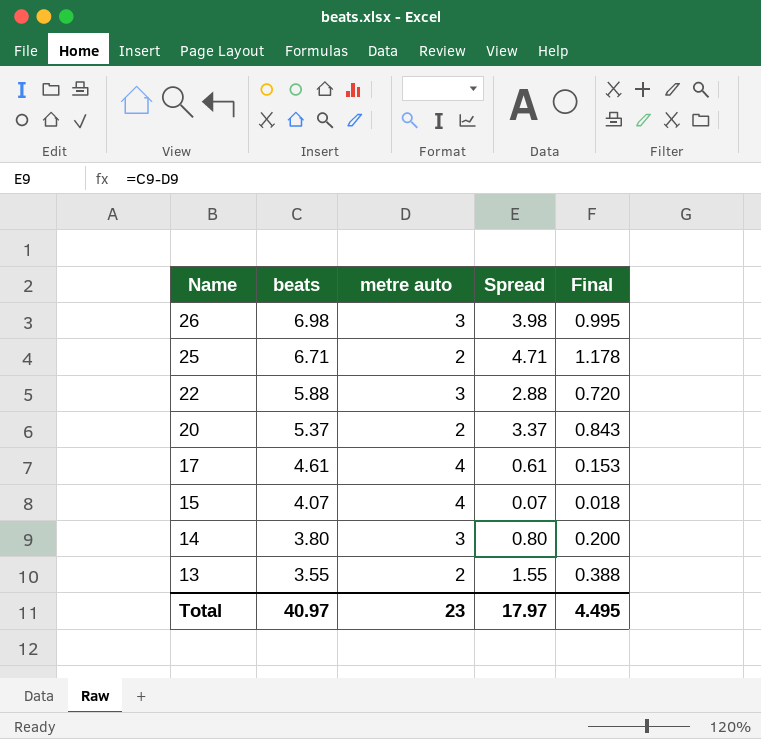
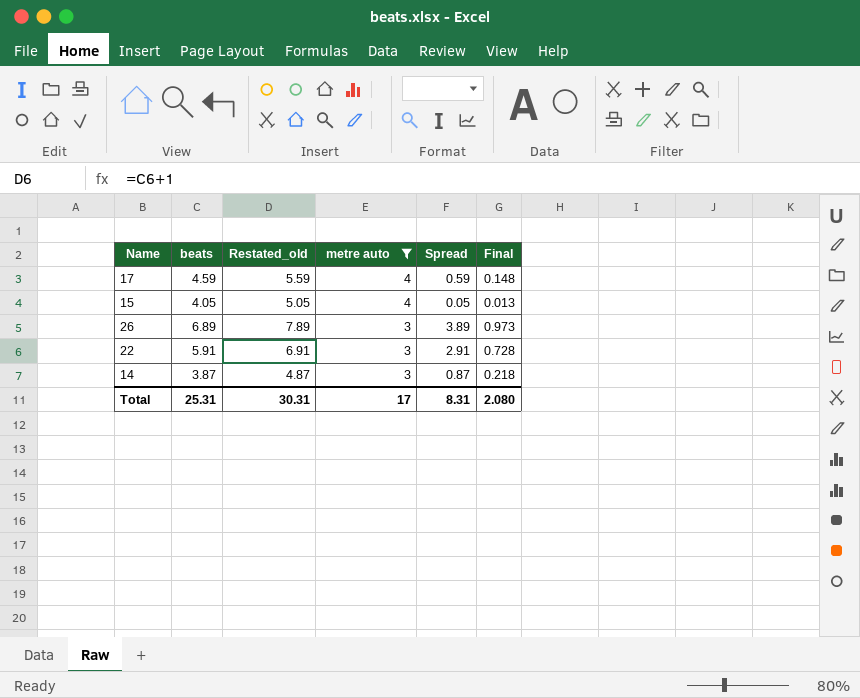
filter: none -> metre auto != 2
row order: Name descending -> metre auto descending
column Restated_old | formula: none -> [beats] + 1
17 | beats: 4.61 -> 4.59
17 | Spread: 0.61 -> 0.59
17 | Final: 0.153 -> 0.148
15 | beats: 4.07 -> 4.05
15 | Spread: 0.07 -> 0.05
15 | Final: 0.018 -> 0.013
26 | beats: 6.98 -> 6.89
26 | Spread: 3.98 -> 3.89
26 | Final: 0.995 -> 0.973
22 | beats: 5.88 -> 5.91
22 | Spread: 2.88 -> 2.91
22 | Final: 0.720 -> 0.728
14 | beats: 3.80 -> 3.87
14 | Spread: 0.80 -> 0.87
14 | Final: 0.200 -> 0.218
Total | beats: 40.97 -> 25.31
Total | metre auto: 23 -> 17
Total | Spread: 17.97 -> 8.31
Total | Final: 4.495 -> 2.080

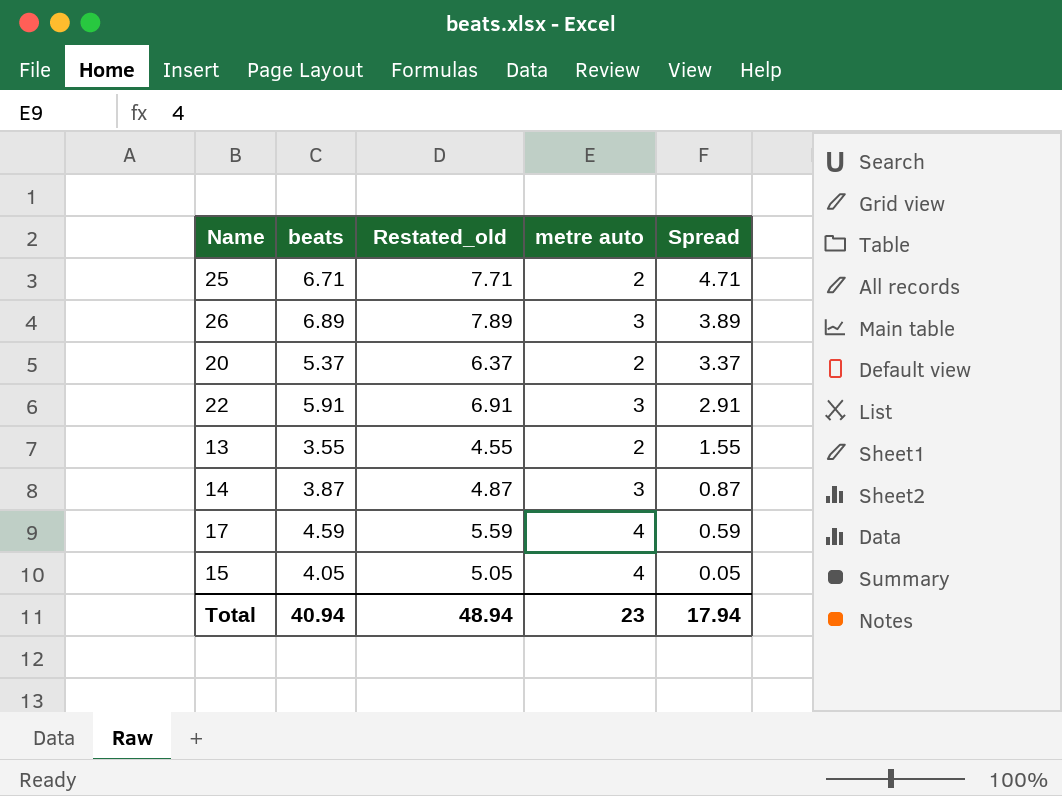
filter: metre auto != 2 -> none
row order: metre auto descending -> Spread descending
column Final | formula: [Spread] * 0.25 -> none
Total | beats: 25.31 -> 40.94
Total | Restated_old: 30.31 -> 48.94
Total | metre auto: 17 -> 23
Total | Spread: 8.31 -> 17.94

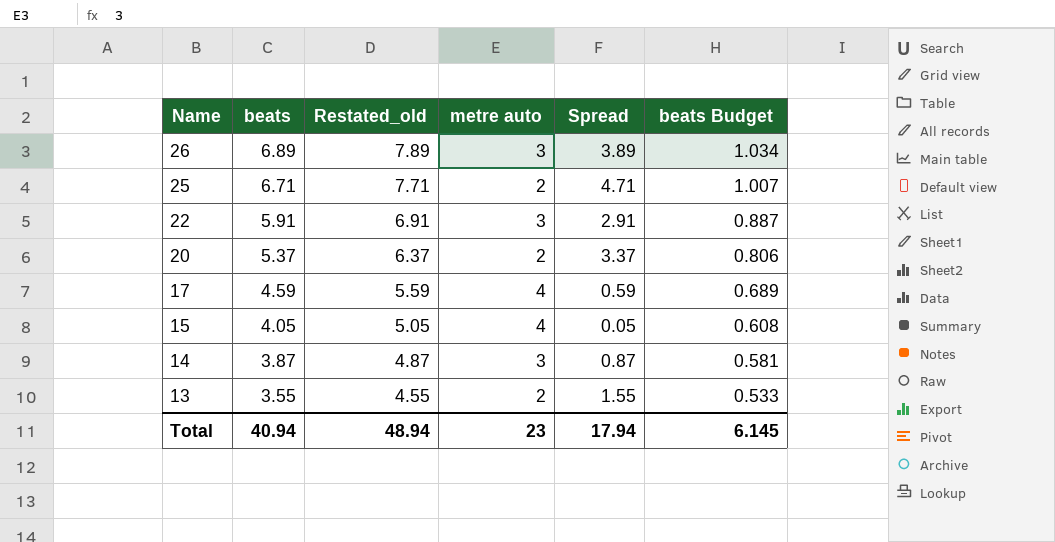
row order: Spread descending -> Name descending
column beats Budget | formula: none -> [beats] * 0.15

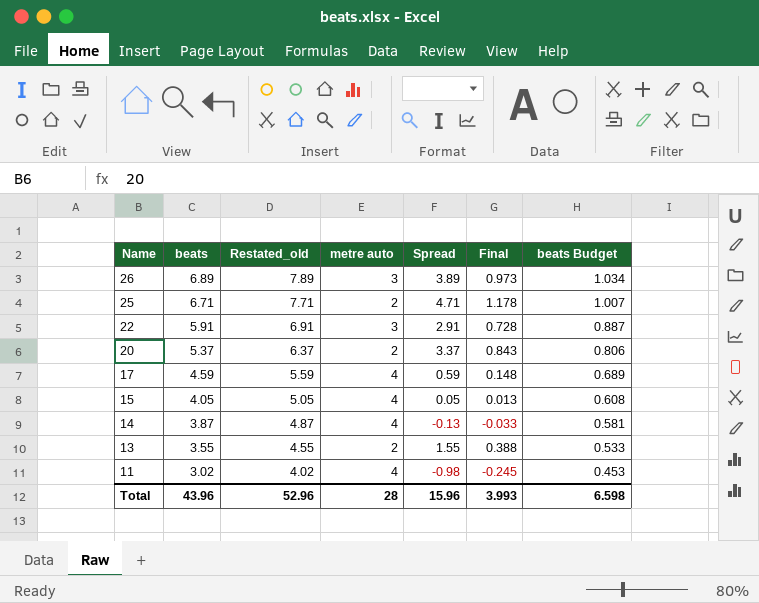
column Final | formula: none -> [Spread] * 0.25
14 | metre auto: 3 -> 4
14 | Spread: 0.87 -> -0.13
row 11: none -> 3.02 | 4.02 | 4 | -0.98 | -0.245 | 0.453
Total | beats: 40.94 -> 43.96
Total | Restated_old: 48.94 -> 52.96
Total | metre auto: 23 -> 28
Total | Spread: 17.94 -> 15.96
Total | beats Budget: 6.145 -> 6.598

